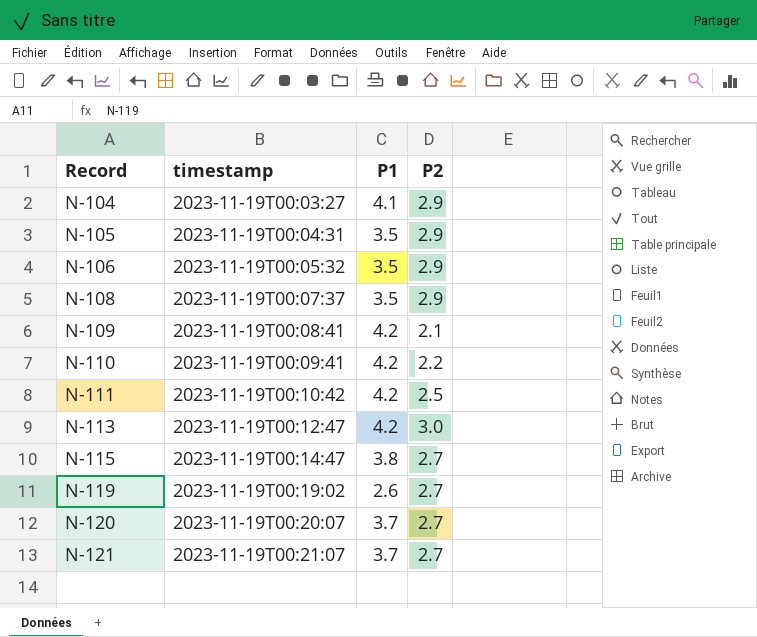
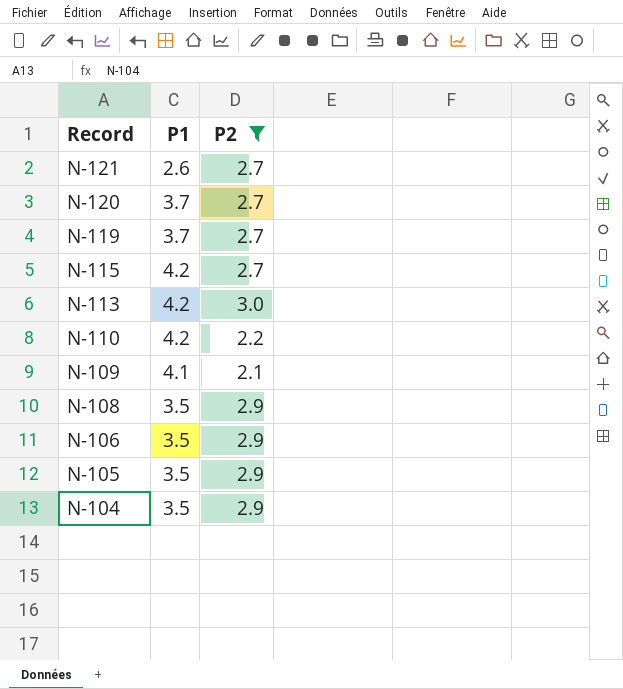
filter: none -> P2 != 2.5
row order: Record ascending -> Record descending
column timestamp | position: 2 -> none
N-121 | P1: 3.7 -> 2.6
N-119 | P1: 2.6 -> 3.7
N-115 | P1: 3.8 -> 4.2
N-109 | P1: 4.2 -> 4.1
N-104 | P1: 4.1 -> 3.5

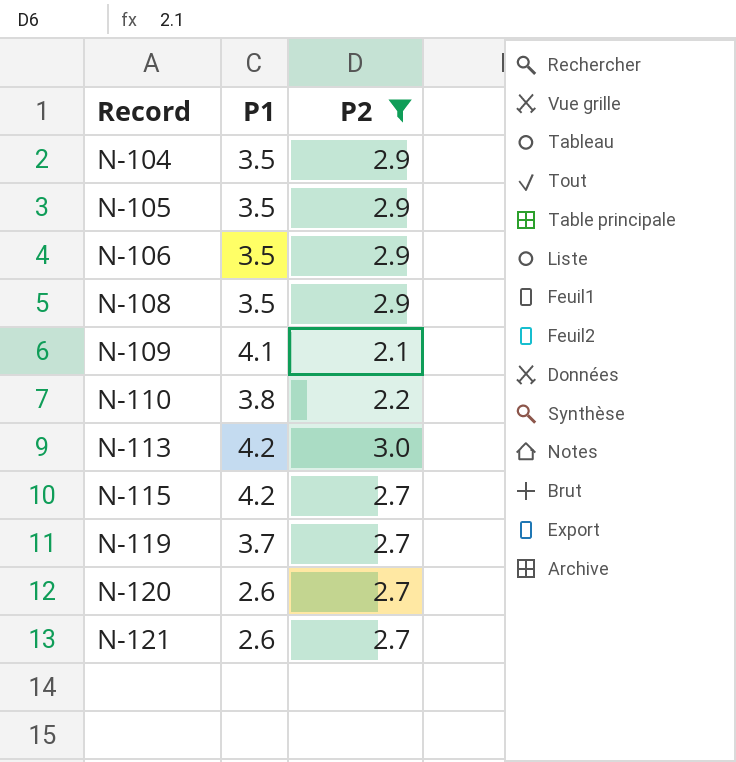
row order: Record descending -> Record ascending
N-110 | P1: 4.2 -> 3.8
N-120 | P1: 3.7 -> 2.6

